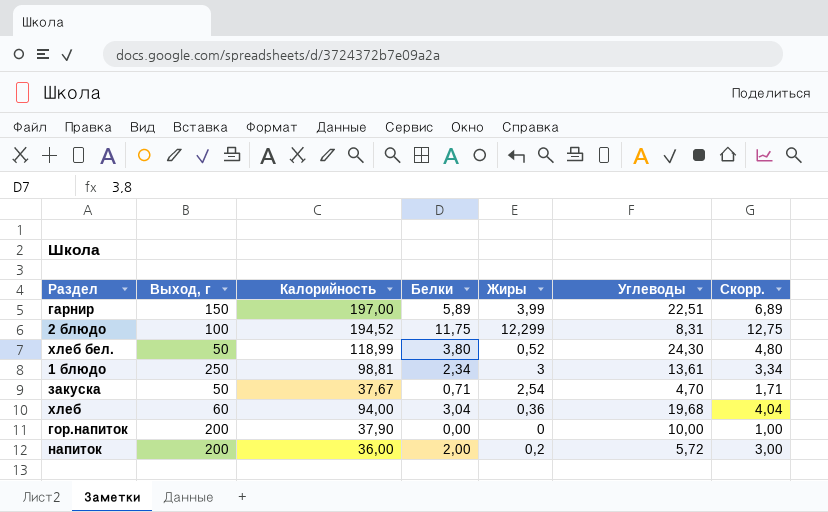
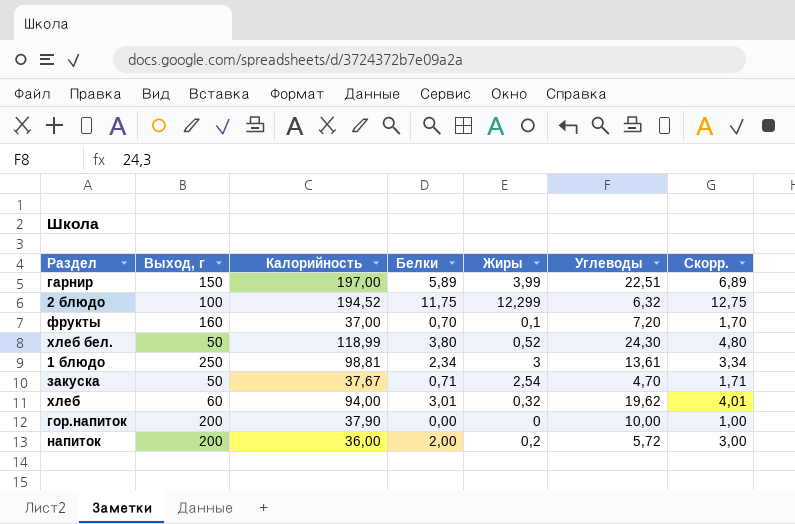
2 блюдо | Углеводы: 8,31 -> 6,32
row фрукты: none -> 160 | 37,00 | 0,70 | 0,1 | 7,20 | 1,70
хлеб | Белки: 3,04 -> 3,01
хлеб | Жиры: 0,36 -> 0,32
хлеб | Углеводы: 19,68 -> 19,62
хлеб | Скорр.: 4,04 -> 4,01

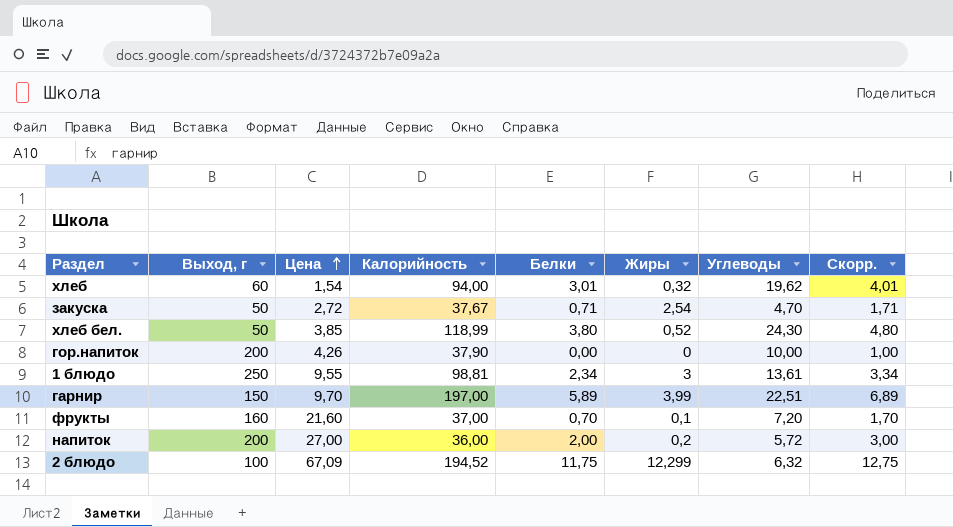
row order: none -> Цена ascending
column Цена | position: none -> 3

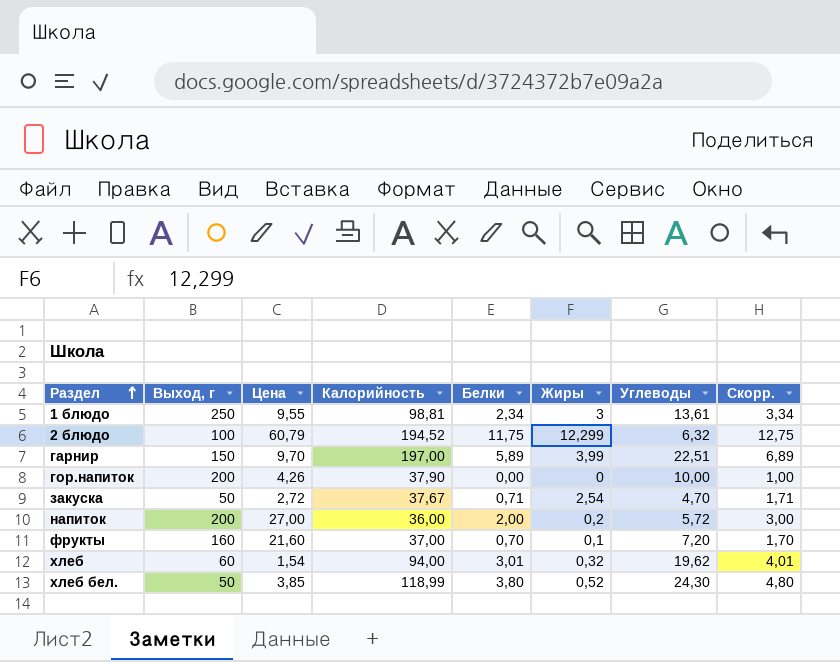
row order: Цена ascending -> Раздел ascending
2 блюдо | Цена: 67,09 -> 60,79

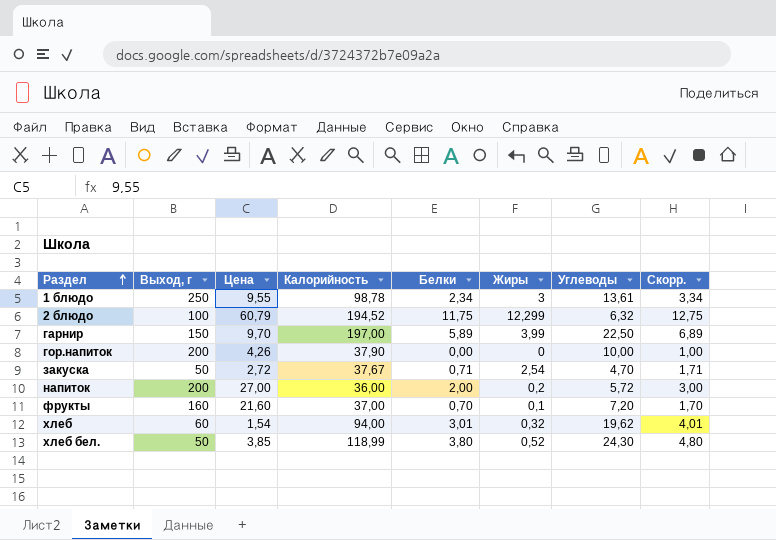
1 блюдо | Калорийность: 98,81 -> 98,78
гарнир | Углеводы: 22,51 -> 22,50

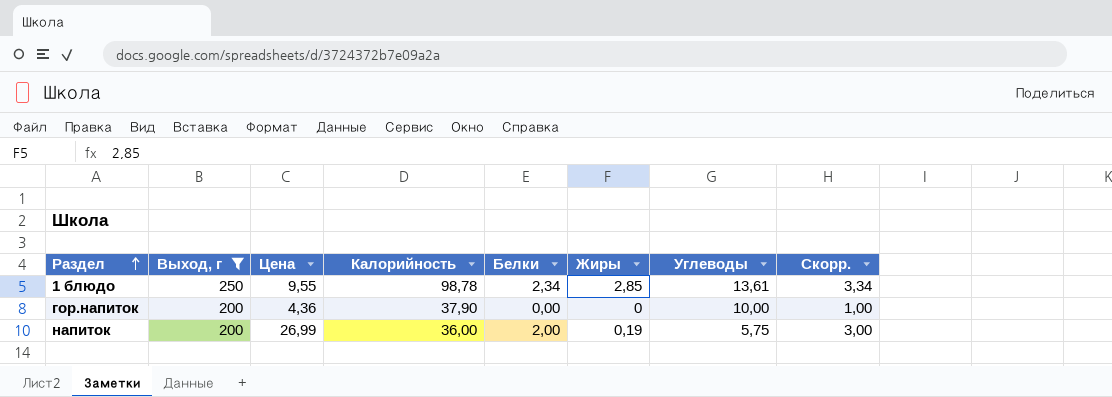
filter: none -> Выход, г >= 200
1 блюдо | Жиры: 3 -> 2,85
гор.напиток | Цена: 4,26 -> 4,36
напиток | Цена: 27,00 -> 26,99
напиток | Жиры: 0,2 -> 0,19
напиток | Углеводы: 5,72 -> 5,75

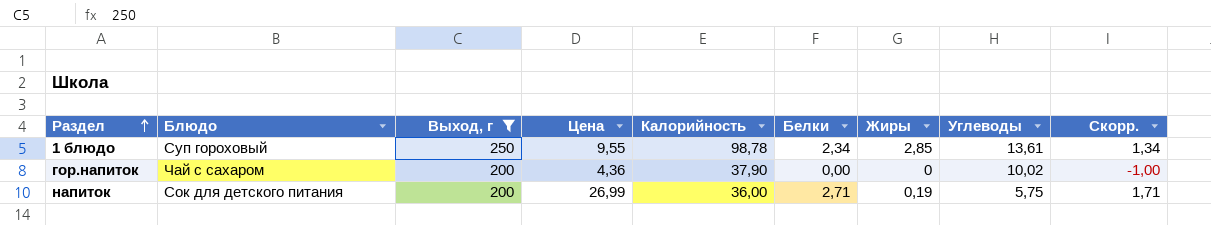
column Блюдо | position: none -> 2
column Скорр. | formula: [Белки] + 1 -> [Белки] - 1
гор.напиток | Углеводы: 10,00 -> 10,02
напиток | Белки: 2,00 -> 2,71

